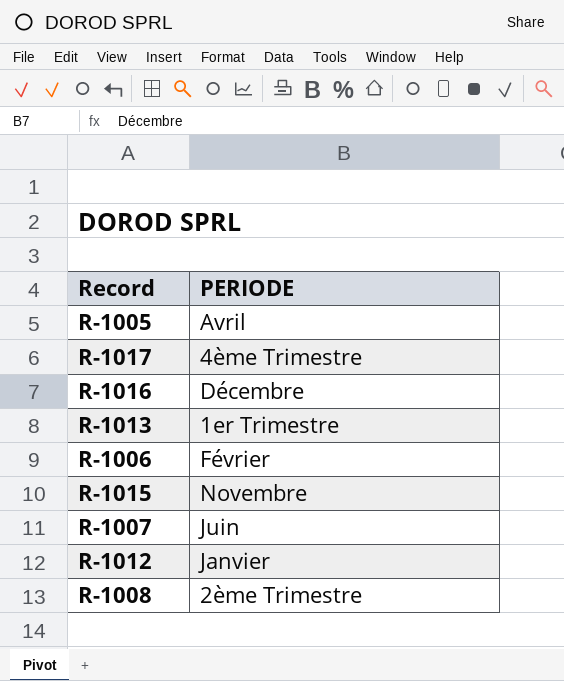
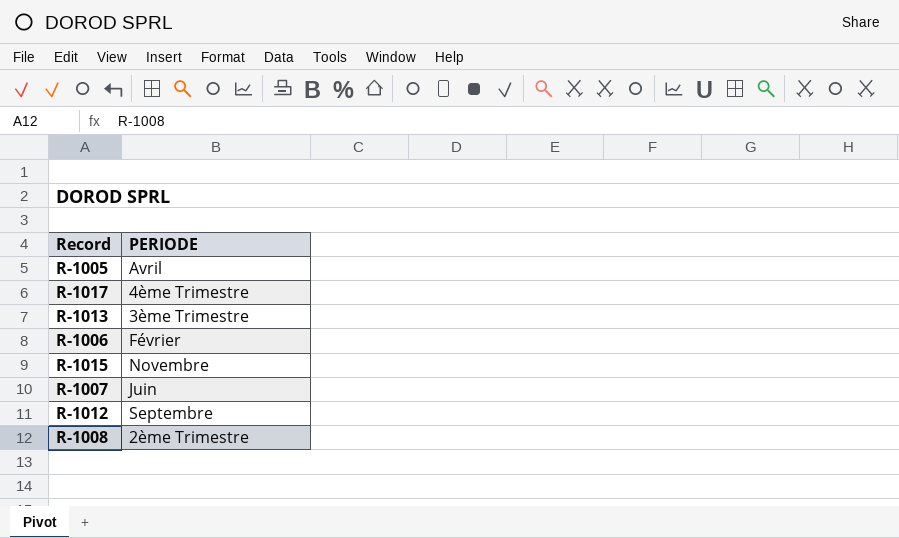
row R-1016: Décembre -> none
R-1013 | PERIODE: 1er Trimestre -> 3ème Trimestre
R-1012 | PERIODE: Janvier -> Septembre

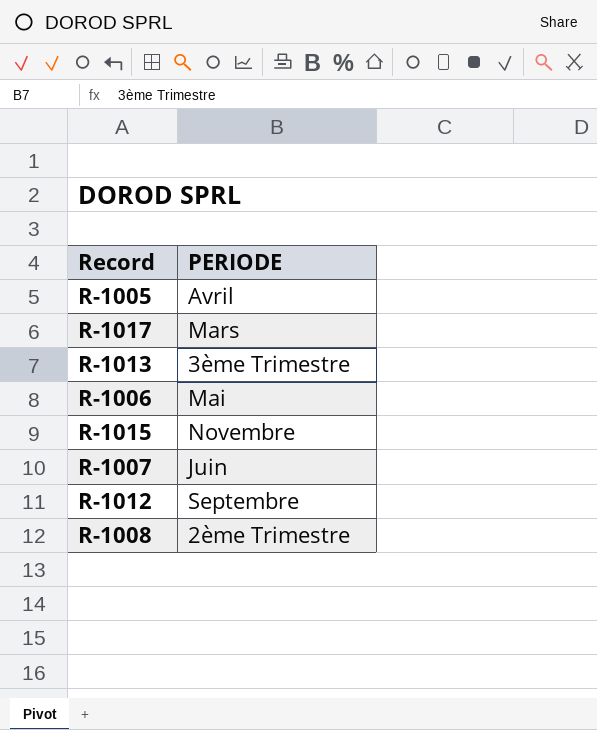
R-1017 | PERIODE: 4ème Trimestre -> Mars
R-1006 | PERIODE: Février -> Mai

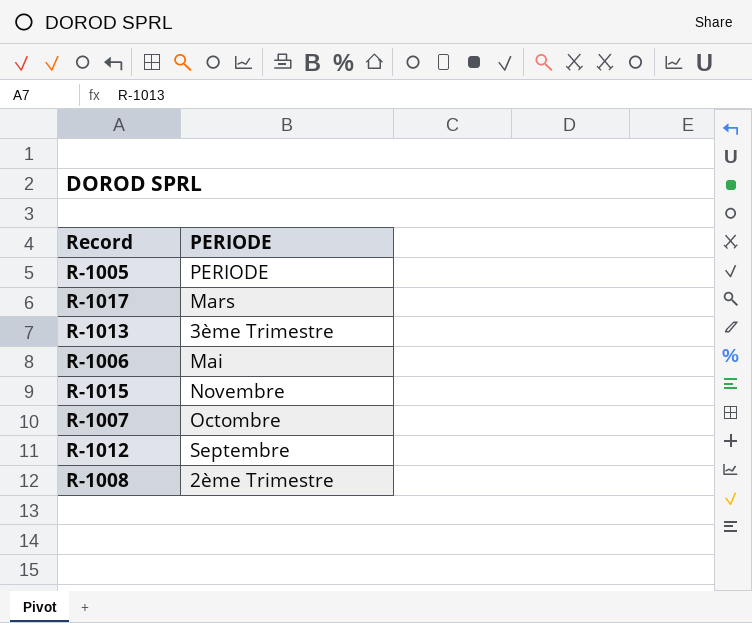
R-1005 | PERIODE: Avril -> PERIODE
R-1007 | PERIODE: Juin -> Octombre

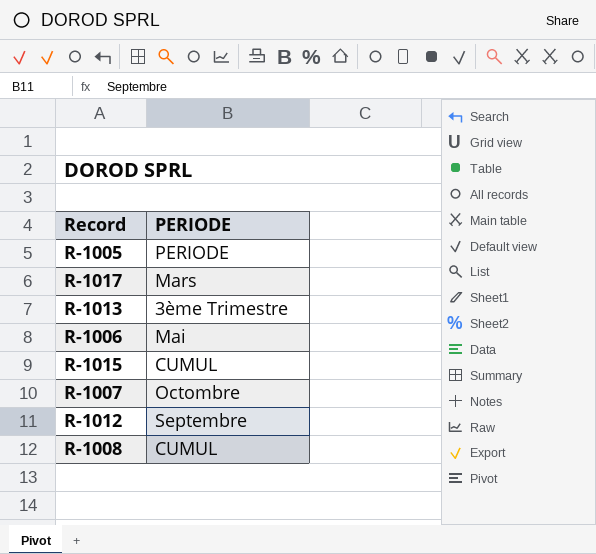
R-1015 | PERIODE: Novembre -> CUMUL
R-1008 | PERIODE: 2ème Trimestre -> CUMUL

